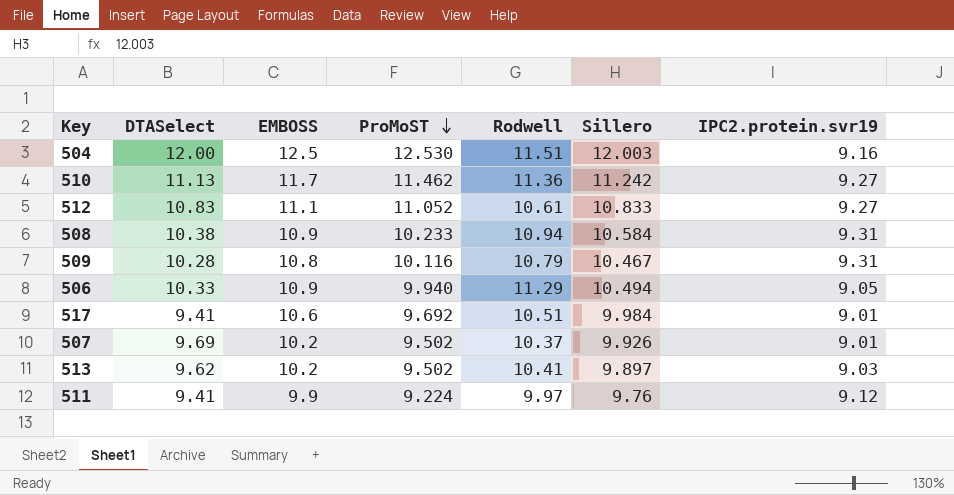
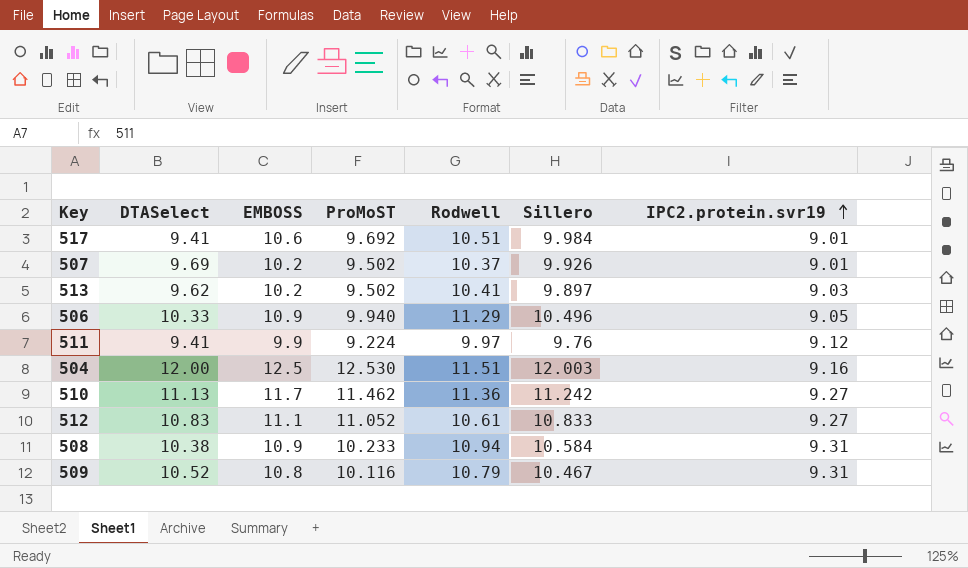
row order: ProMoST descending -> IPC2.protein.svr19 ascending
506 | Sillero: 10.494 -> 10.496
509 | DTASelect: 10.28 -> 10.52

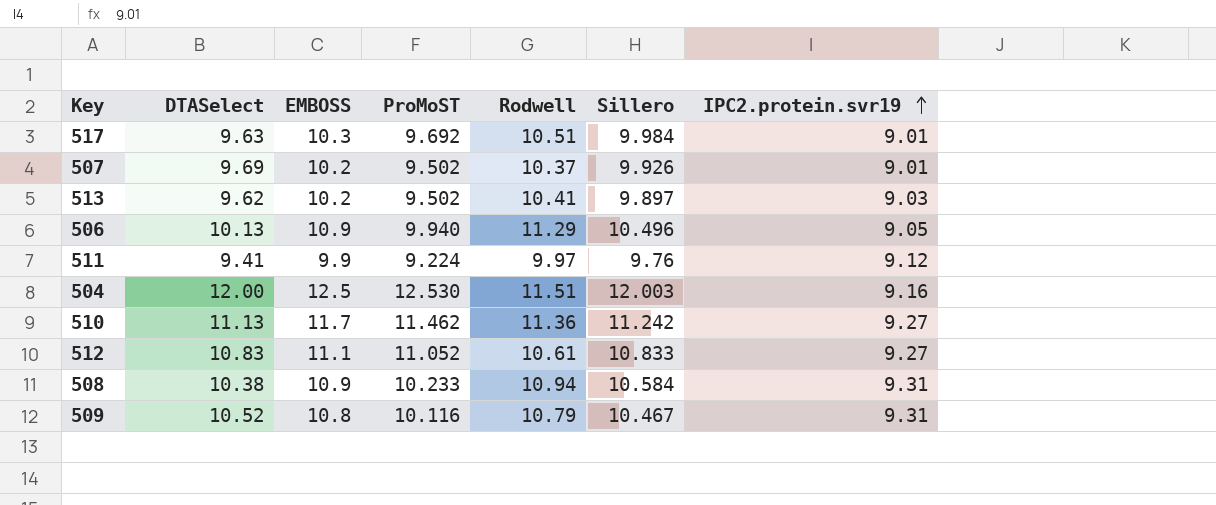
517 | DTASelect: 9.41 -> 9.63
517 | EMBOSS: 10.6 -> 10.3
506 | DTASelect: 10.33 -> 10.13

